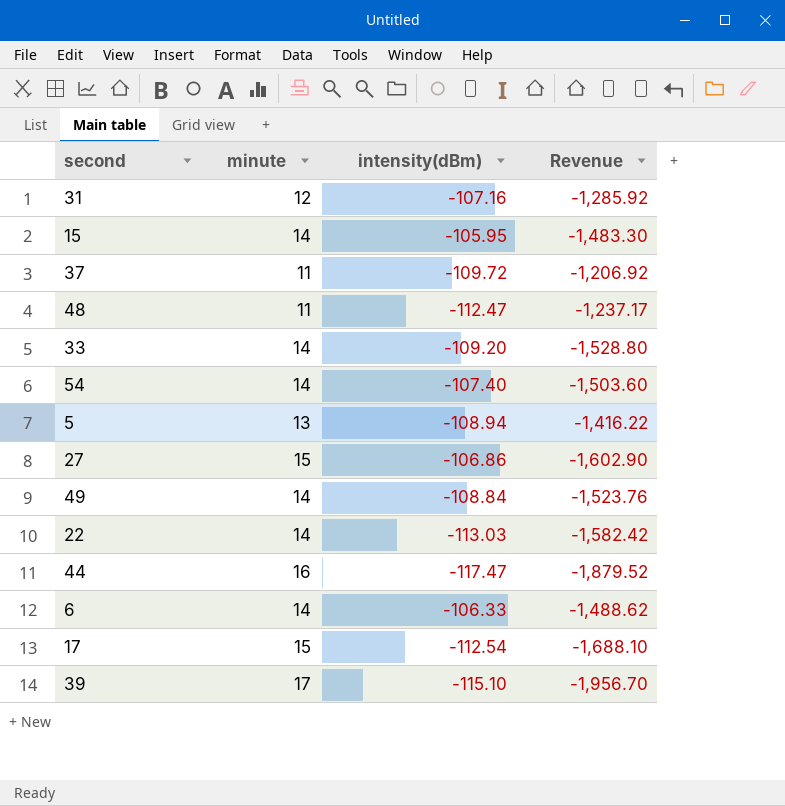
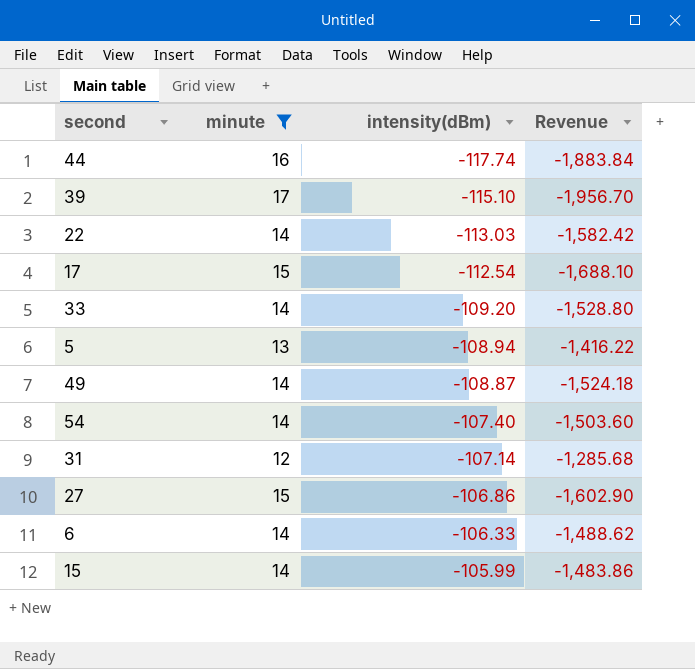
filter: none -> minute != 11
row order: none -> intensity(dBm) ascending
44 | intensity(dBm): -117.47 -> -117.74
44 | Revenue: -1,879.52 -> -1,883.84
49 | intensity(dBm): -108.84 -> -108.87
49 | Revenue: -1,523.76 -> -1,524.18
31 | intensity(dBm): -107.16 -> -107.14
31 | Revenue: -1,285.92 -> -1,285.68
15 | intensity(dBm): -105.95 -> -105.99
15 | Revenue: -1,483.30 -> -1,483.86

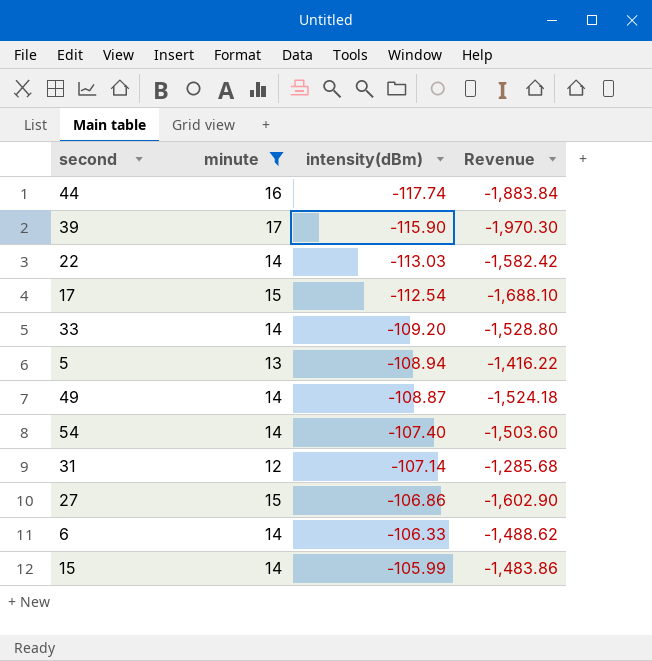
39 | intensity(dBm): -115.10 -> -115.90
39 | Revenue: -1,956.70 -> -1,970.30

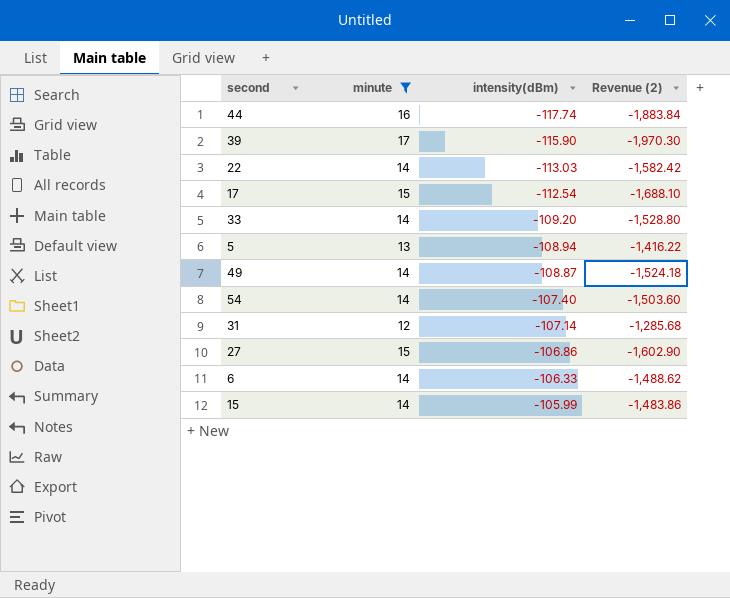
column name: Revenue -> Revenue (2)

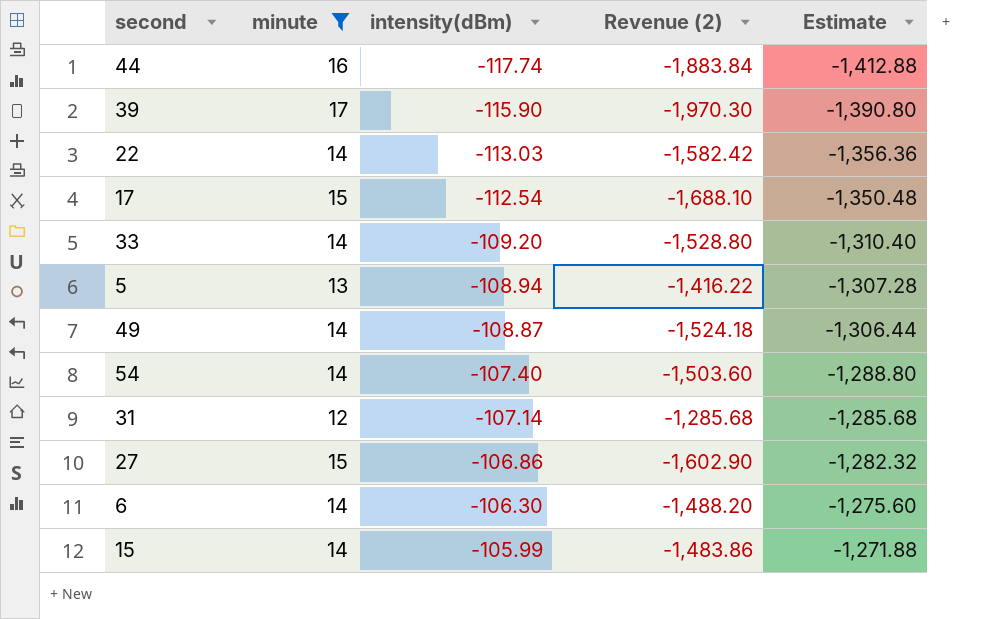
column Estimate | formula: none -> [intensity(dBm)] * 12
6 | intensity(dBm): -106.33 -> -106.30
6 | Revenue (2): -1,488.62 -> -1,488.20

